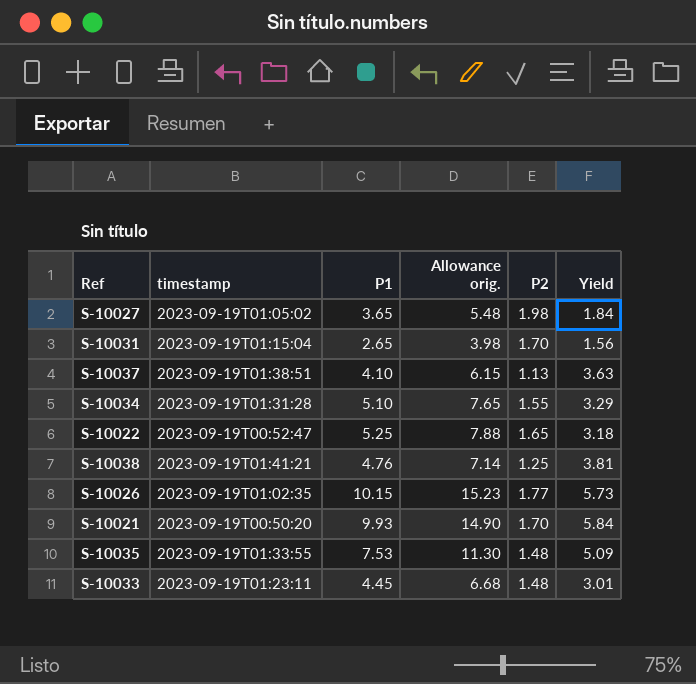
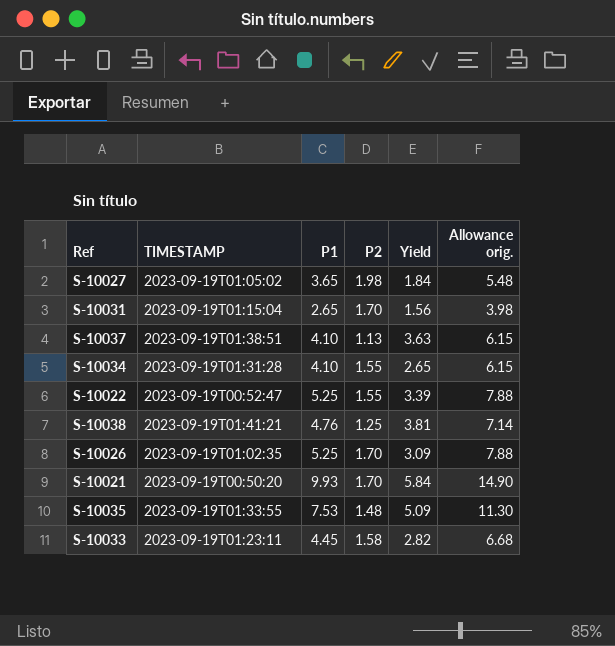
column name: timestamp -> TIMESTAMP
column Allowance orig. | position: 4 -> 6
S-10034 | P1: 5.10 -> 4.10
S-10034 | Yield: 3.29 -> 2.65
S-10034 | Allowance orig.: 7.65 -> 6.15
S-10022 | P2: 1.65 -> 1.55
S-10022 | Yield: 3.18 -> 3.39
S-10026 | P1: 10.15 -> 5.25
S-10026 | P2: 1.77 -> 1.70
S-10026 | Yield: 5.73 -> 3.09
S-10026 | Allowance orig.: 15.23 -> 7.88
S-10033 | P2: 1.48 -> 1.58
S-10033 | Yield: 3.01 -> 2.82

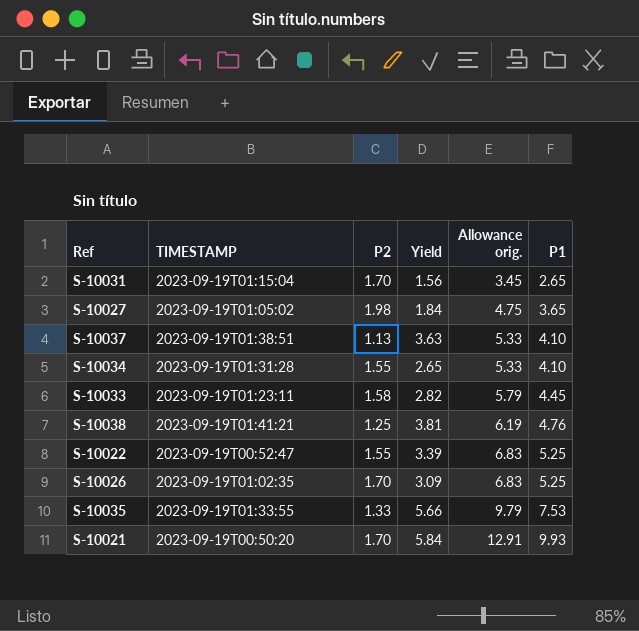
row order: none -> Allowance orig. ascending
column Allowance orig. | formula: [P1] * 1.5 -> [P1] * 1.3
column P1 | position: 3 -> 6
S-10035 | P2: 1.48 -> 1.33
S-10035 | Yield: 5.09 -> 5.66

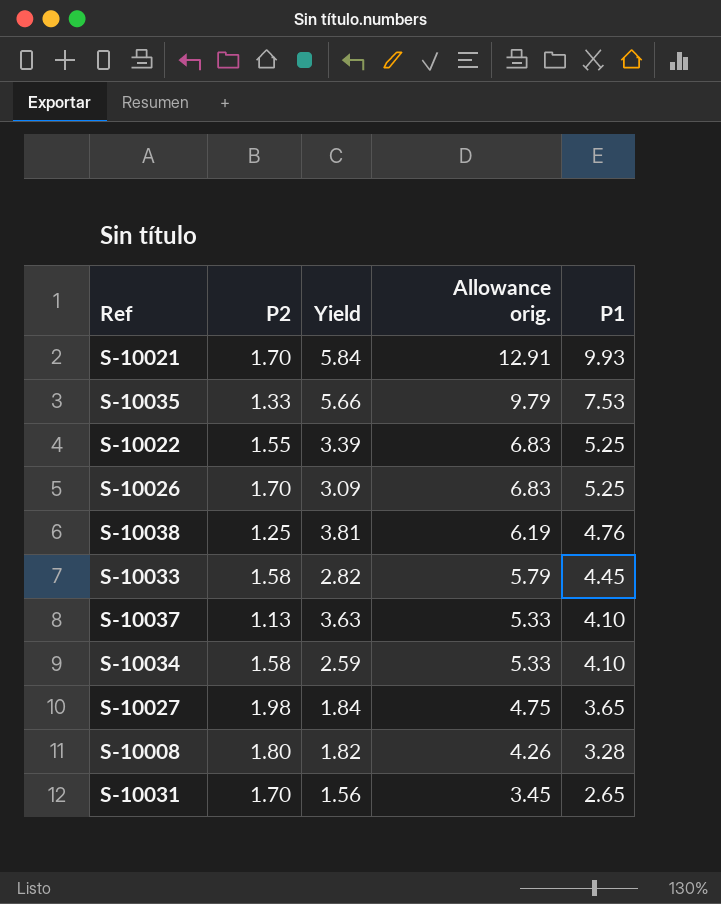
row order: Allowance orig. ascending -> Allowance orig. descending
column TIMESTAMP | position: 2 -> none
S-10034 | P2: 1.55 -> 1.58
S-10034 | Yield: 2.65 -> 2.59
row S-10008: none -> 1.80 | 1.82 | 4.26 | 3.28

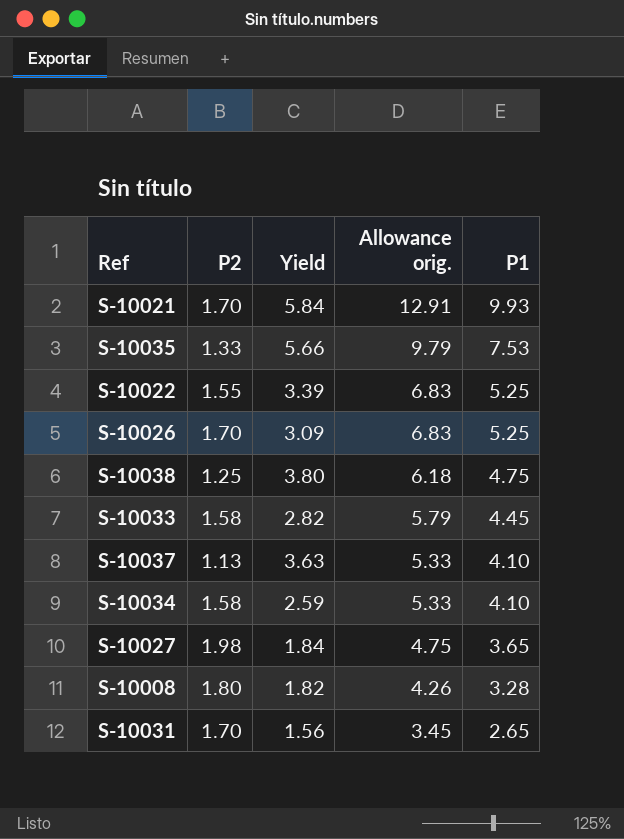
S-10038 | Yield: 3.81 -> 3.80
S-10038 | Allowance orig.: 6.19 -> 6.18
S-10038 | P1: 4.76 -> 4.75

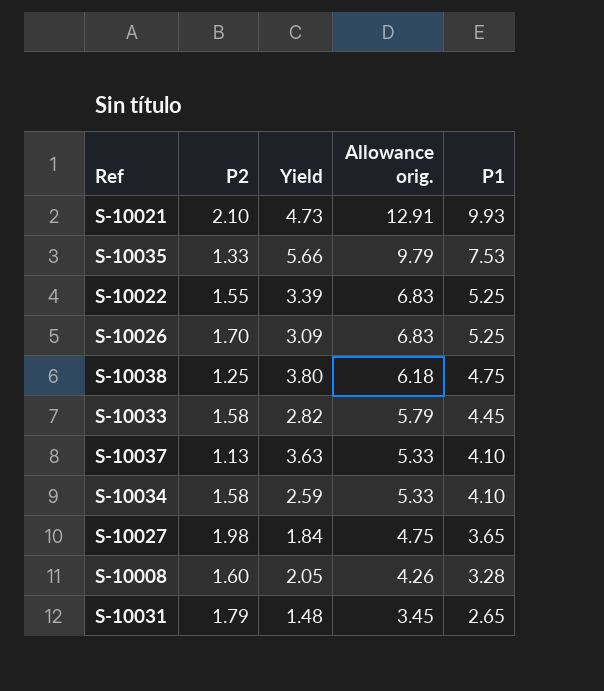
S-10021 | P2: 1.70 -> 2.10
S-10021 | Yield: 5.84 -> 4.73
S-10008 | P2: 1.80 -> 1.60
S-10008 | Yield: 1.82 -> 2.05
S-10031 | P2: 1.70 -> 1.79
S-10031 | Yield: 1.56 -> 1.48

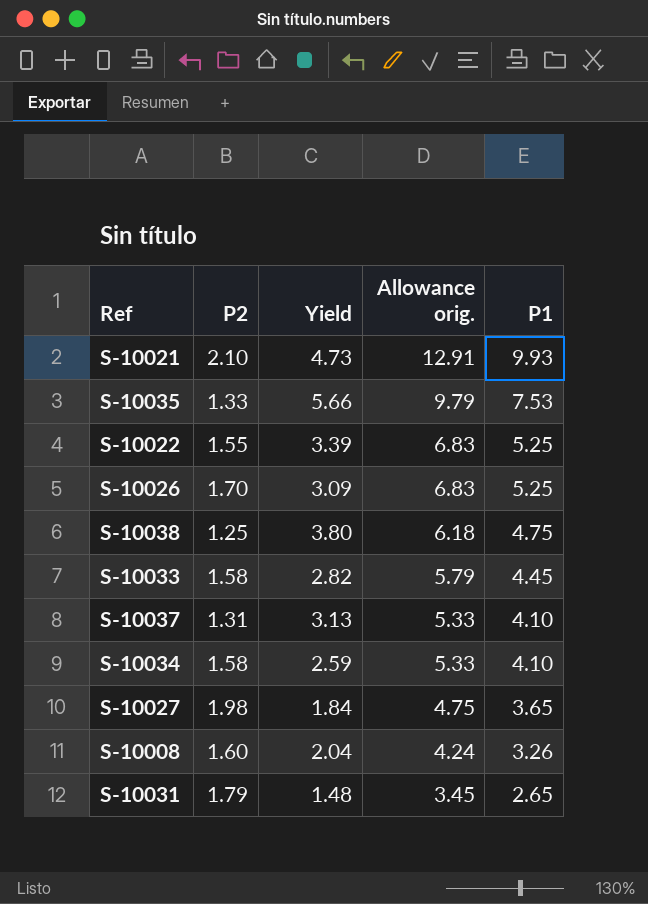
S-10037 | P2: 1.13 -> 1.31
S-10037 | Yield: 3.63 -> 3.13
S-10008 | Yield: 2.05 -> 2.04
S-10008 | Allowance orig.: 4.26 -> 4.24
S-10008 | P1: 3.28 -> 3.26

